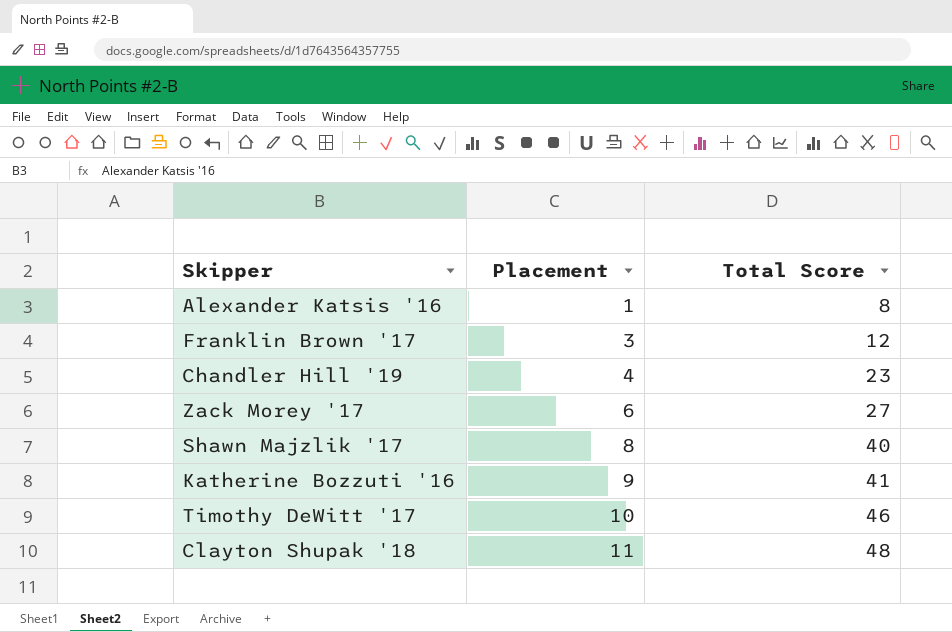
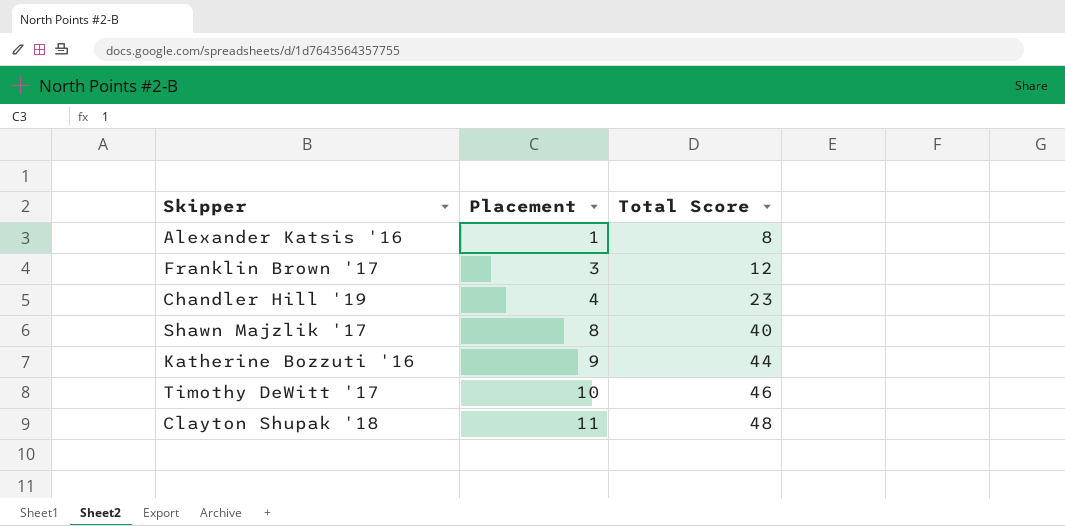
row Zack Morey '17: 6 | 27 -> none
Katherine Bozzuti '16 | Total Score: 41 -> 44

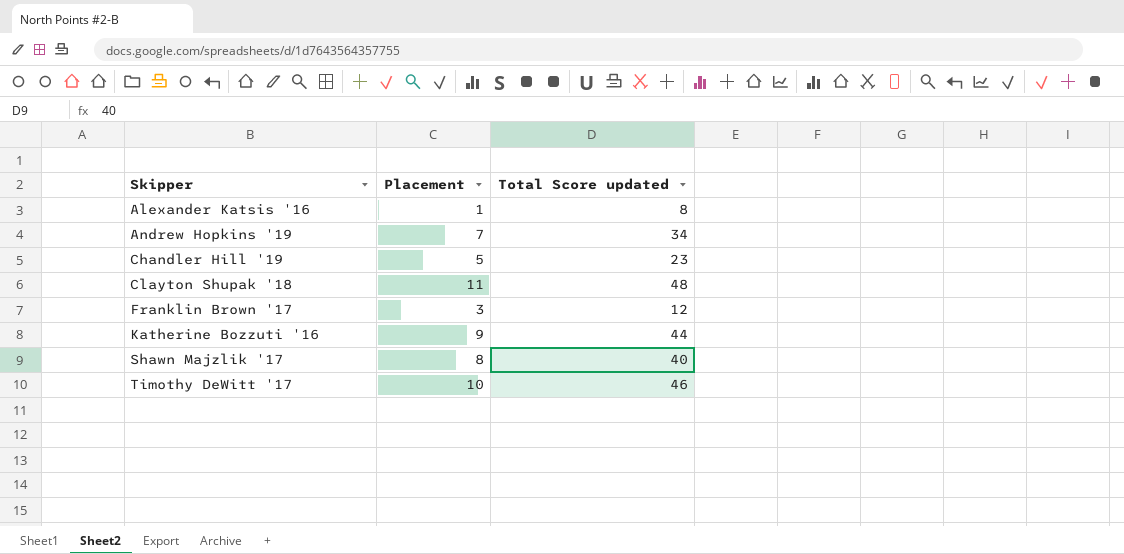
row order: Placement ascending -> Skipper ascending
column name: Total Score -> Total Score updated
row Andrew Hopkins '19: none -> 7 | 34
Chandler Hill '19 | Placement: 4 -> 5

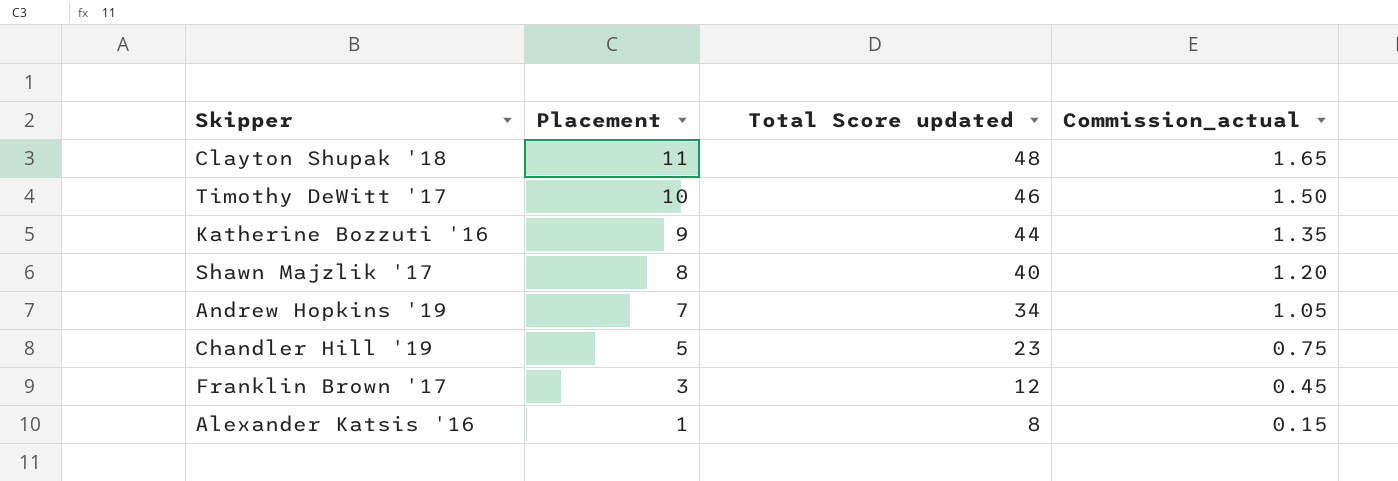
row order: Skipper ascending -> Placement descending
column Commission_actual | formula: none -> [Placement] * 0.15

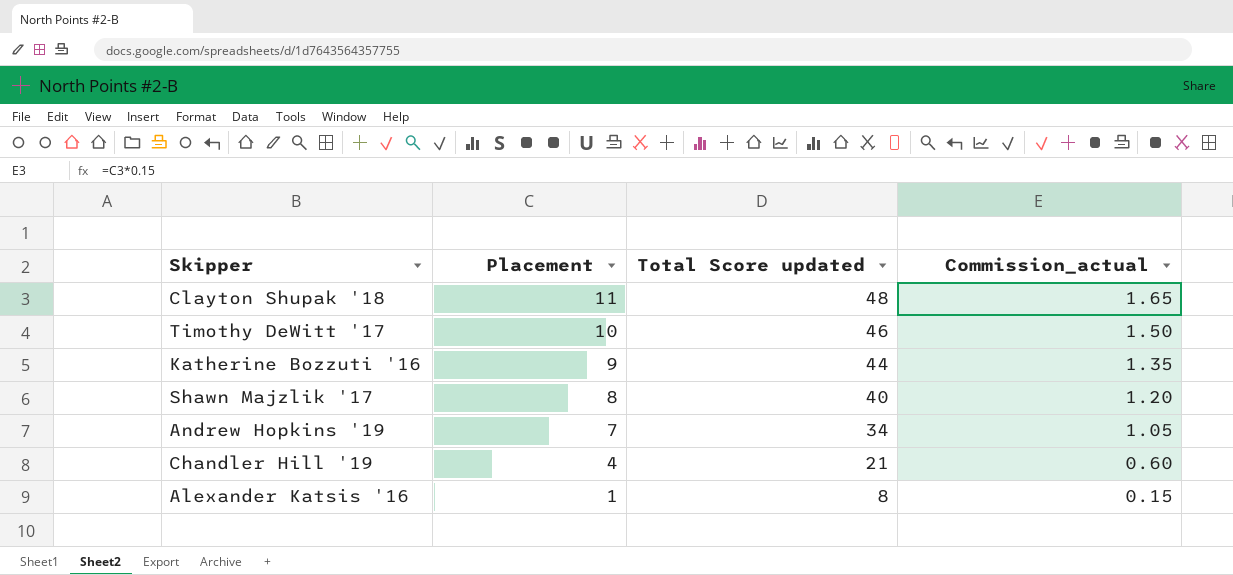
row Franklin Brown '17: 3 | 12 | 0.45 -> none
Chandler Hill '19 | Placement: 5 -> 4
Chandler Hill '19 | Total Score updated: 23 -> 21
Chandler Hill '19 | Commission_actual: 0.75 -> 0.60

